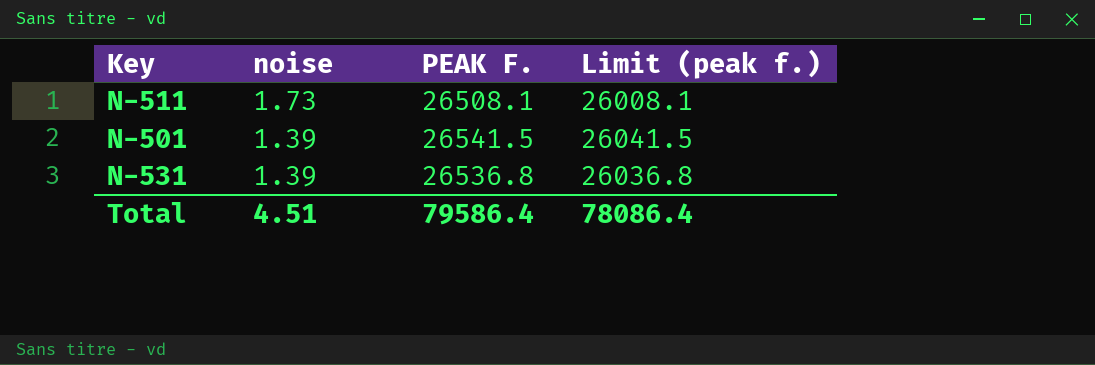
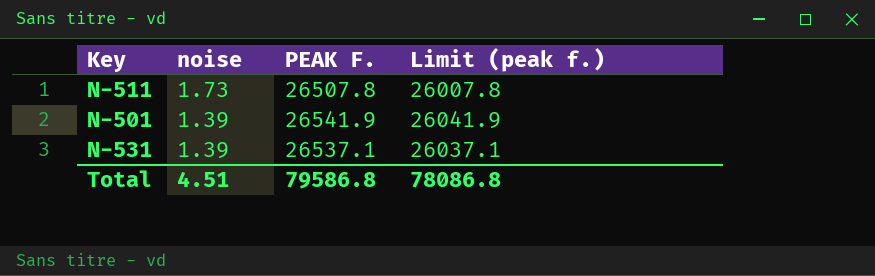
N-511 | PEAK F.: 26508.1 -> 26507.8
N-511 | Limit (peak f.): 26008.1 -> 26007.8
N-501 | PEAK F.: 26541.5 -> 26541.9
N-501 | Limit (peak f.): 26041.5 -> 26041.9
N-531 | PEAK F.: 26536.8 -> 26537.1
N-531 | Limit (peak f.): 26036.8 -> 26037.1
Total | PEAK F.: 79586.4 -> 79586.8
Total | Limit (peak f.): 78086.4 -> 78086.8

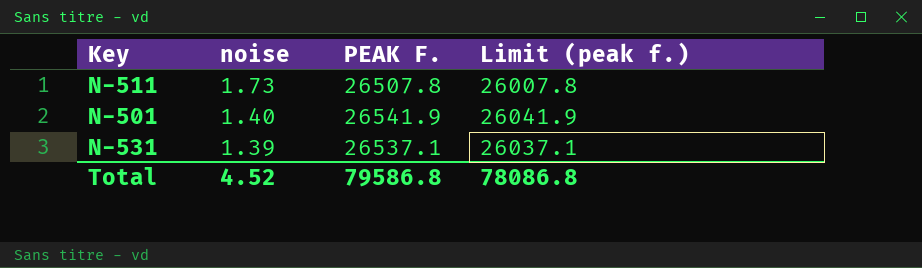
N-501 | noise: 1.39 -> 1.40
Total | noise: 4.51 -> 4.52

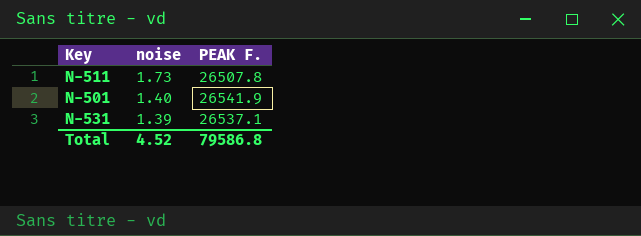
column Limit (peak f.) | formula: [PEAK F.] - 500 -> none

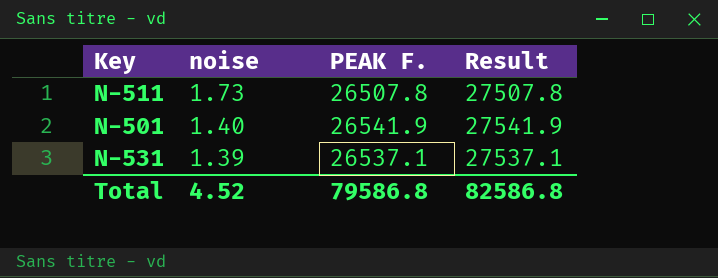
column Result | formula: none -> [PEAK F.] + 1000

